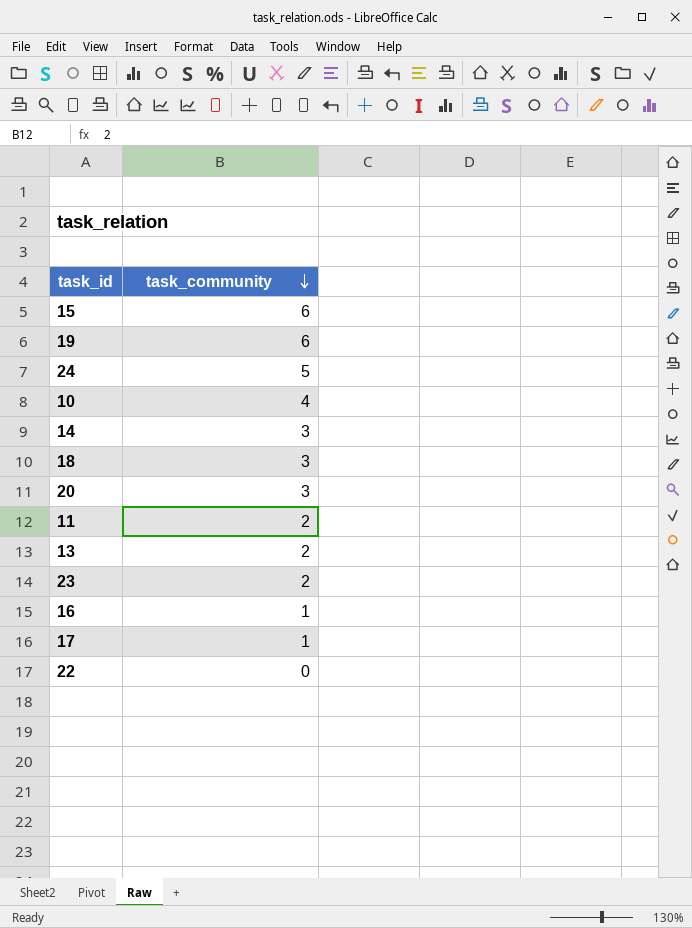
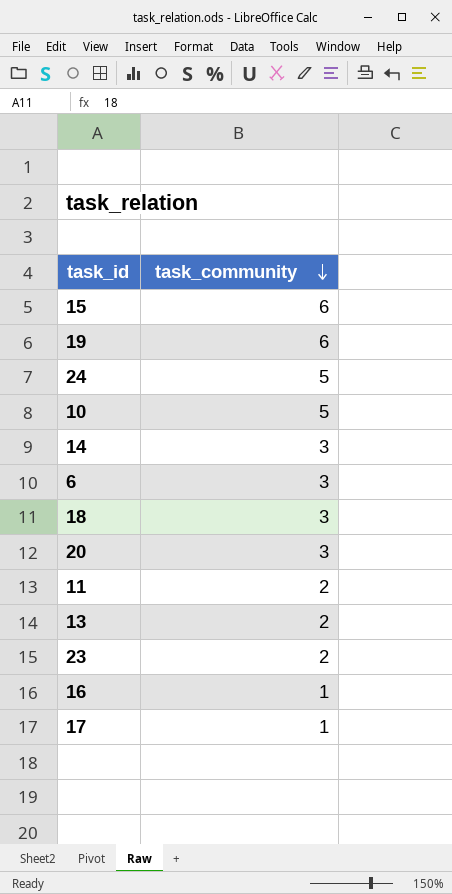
row 22: 0 -> none
10 | task_community: 4 -> 5
row 6: none -> 3

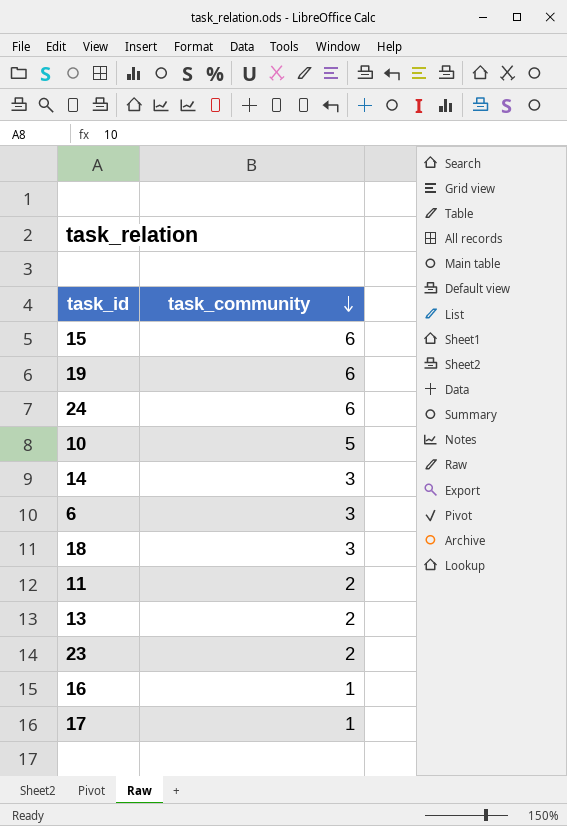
row 20: 3 -> none
24 | task_community: 5 -> 6

